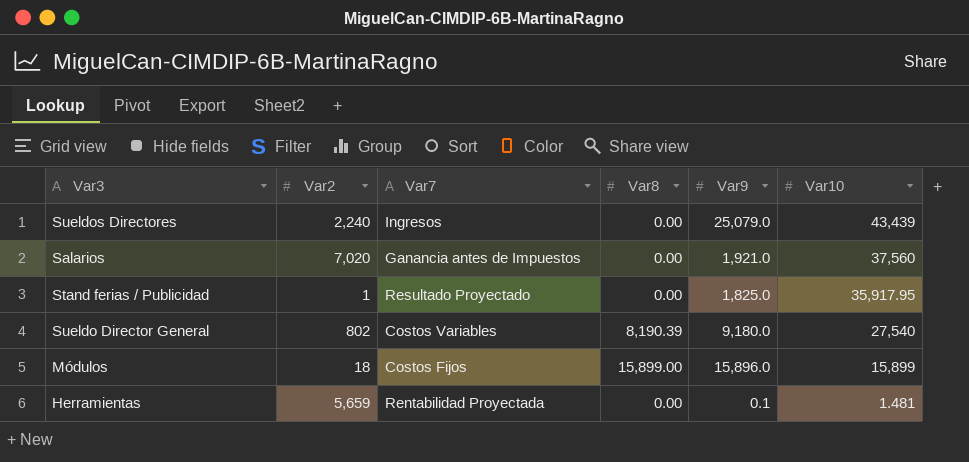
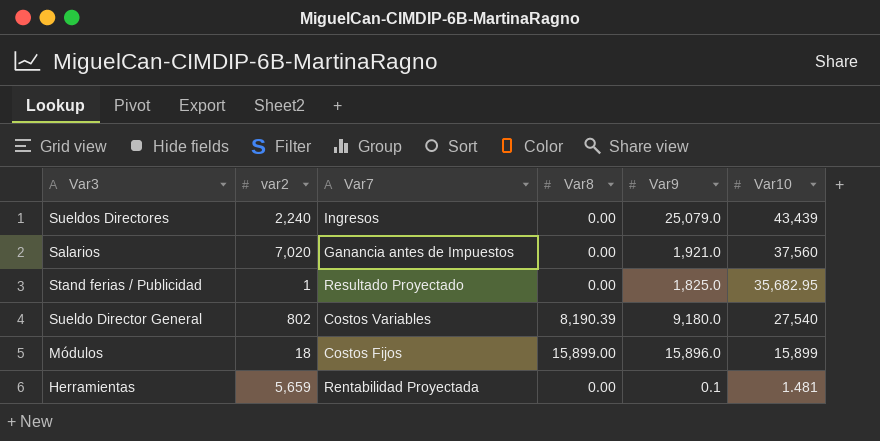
column name: Var2 -> var2
Stand ferias / Publicidad | Var10: 35,917.95 -> 35,682.95

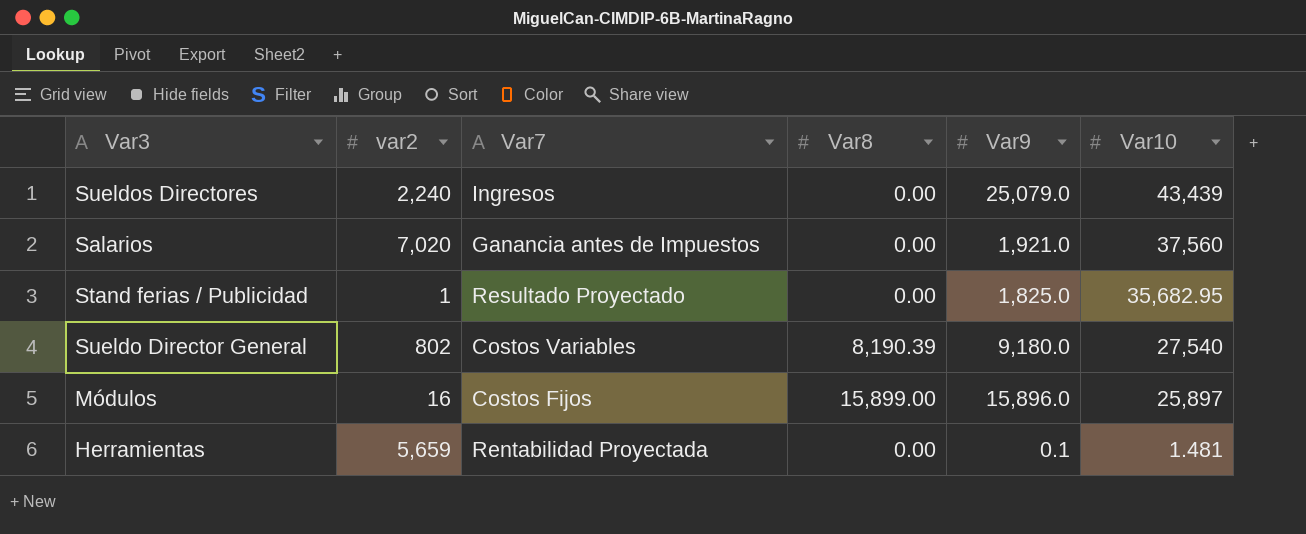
Módulos | var2: 18 -> 16
Módulos | Var10: 15,899 -> 25,897

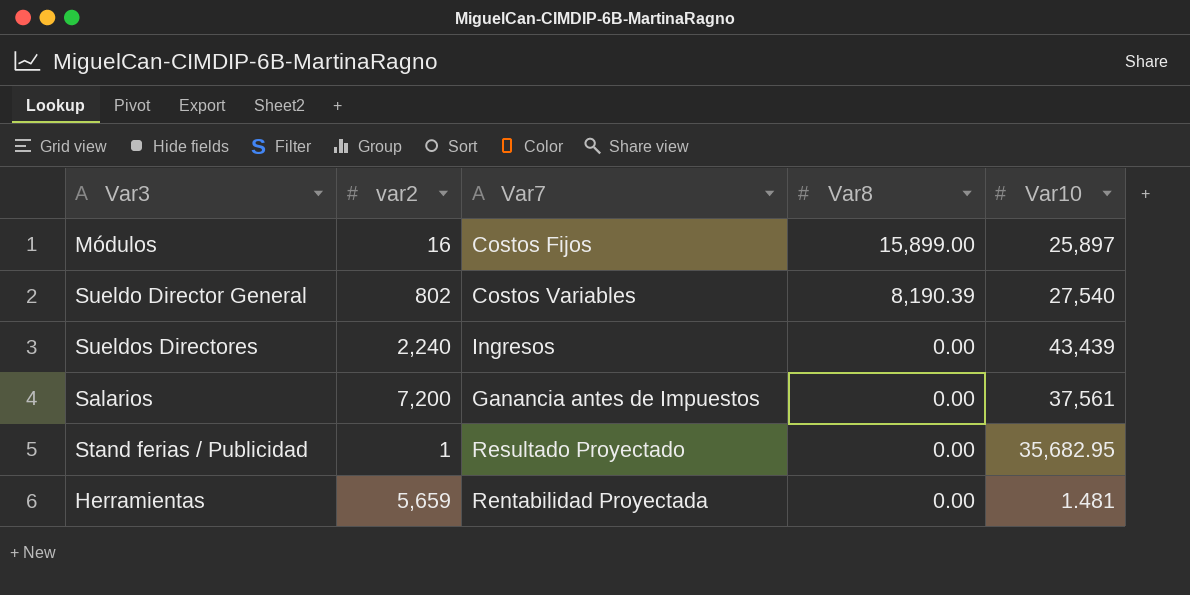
row order: Var10 descending -> Var8 descending
column Var9 | position: 5 -> none
Salarios | var2: 7,020 -> 7,200
Salarios | Var10: 37,560 -> 37,561

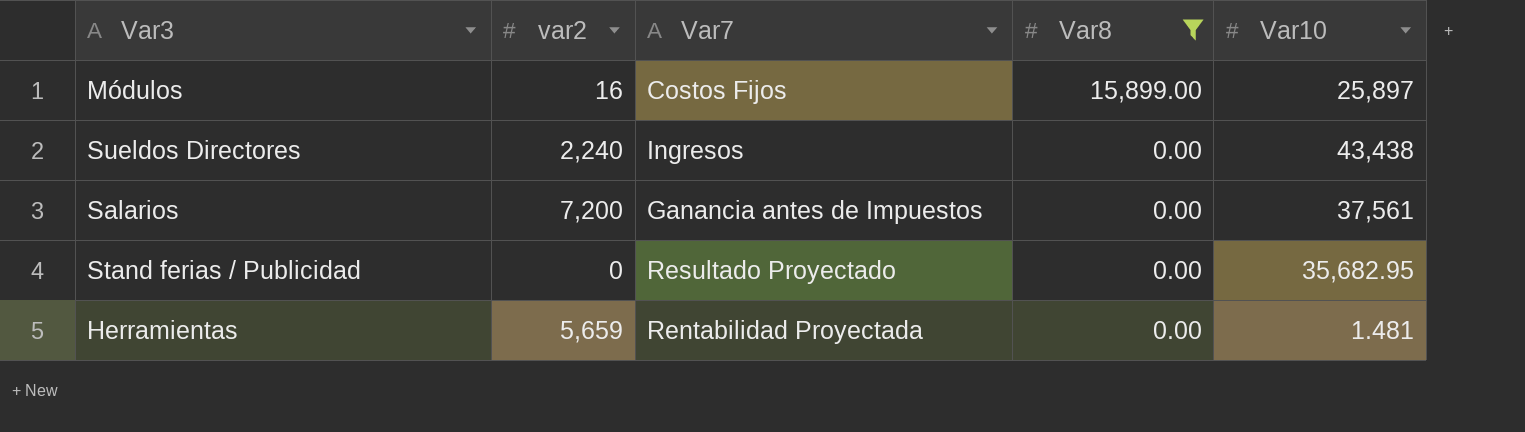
filter: none -> Var8 != 8,190.39
Sueldos Directores | Var10: 43,439 -> 43,438
Stand ferias / Publicidad | var2: 1 -> 0

